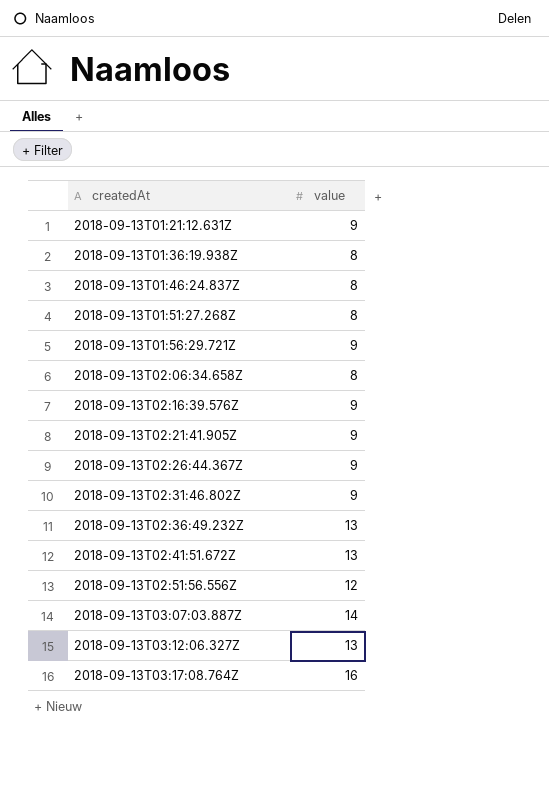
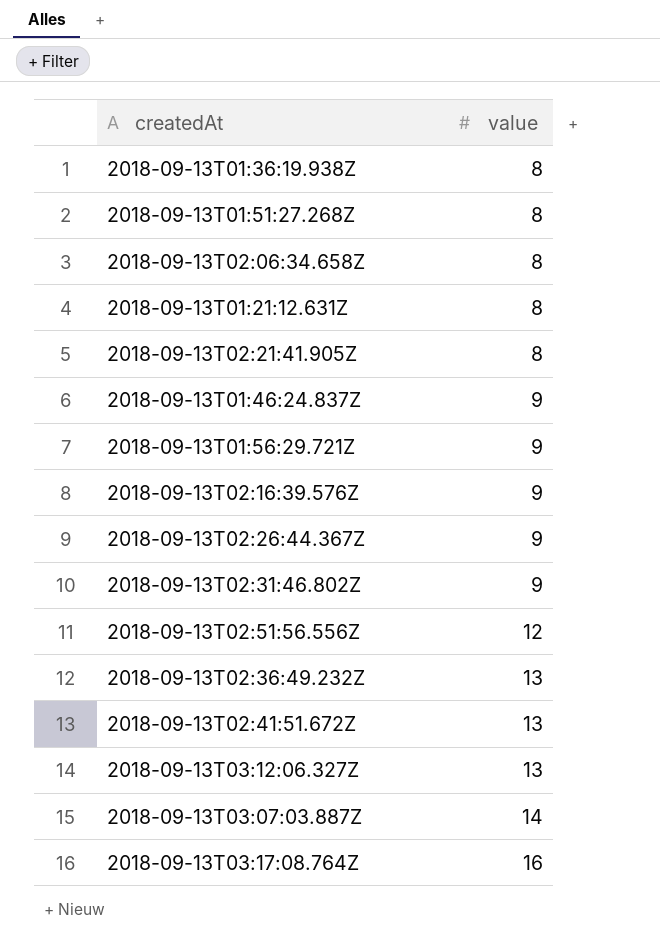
row order: createdAt ascending -> value ascending
2018-09-13T01:21:12.631Z | value: 9 -> 8
2018-09-13T02:21:41.905Z | value: 9 -> 8
2018-09-13T01:46:24.837Z | value: 8 -> 9

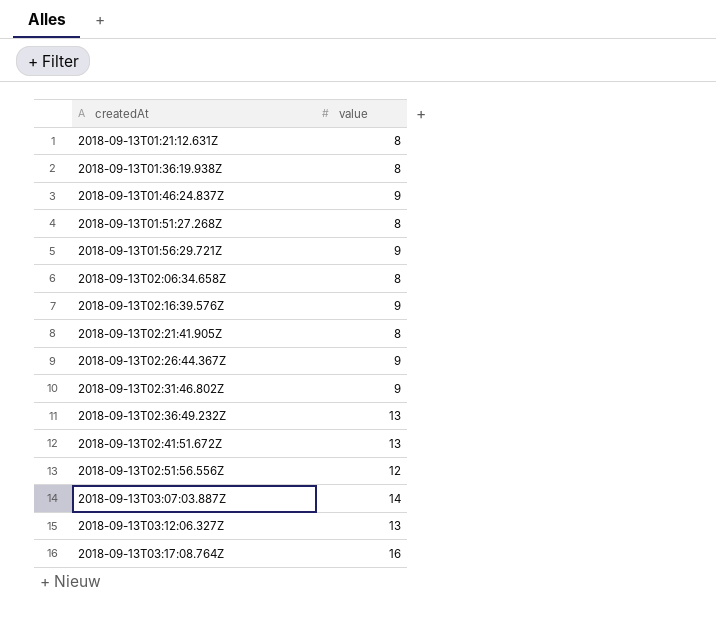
row order: value ascending -> createdAt ascending

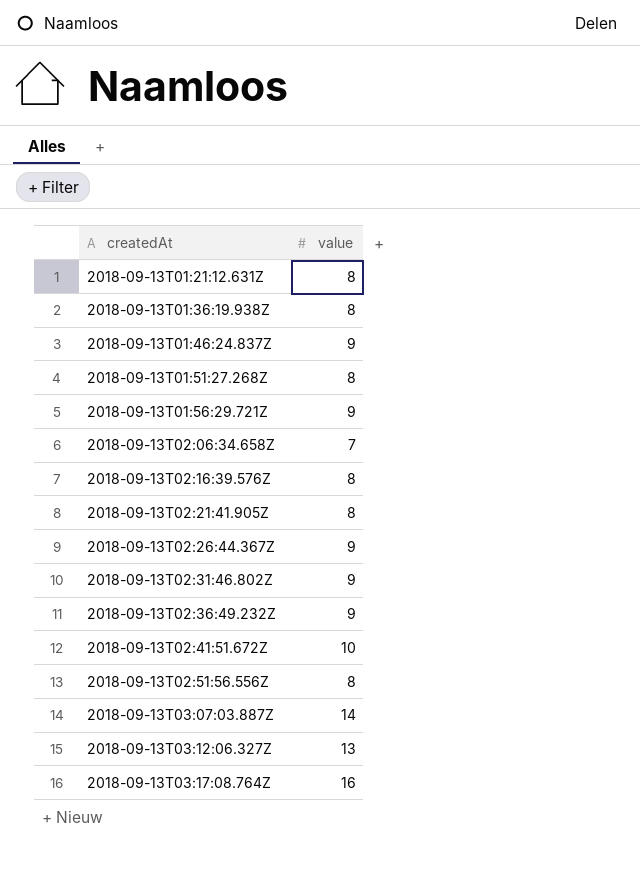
2018-09-13T02:06:34.658Z | value: 8 -> 7
2018-09-13T02:16:39.576Z | value: 9 -> 8
2018-09-13T02:36:49.232Z | value: 13 -> 9
2018-09-13T02:41:51.672Z | value: 13 -> 10
2018-09-13T02:51:56.556Z | value: 12 -> 8

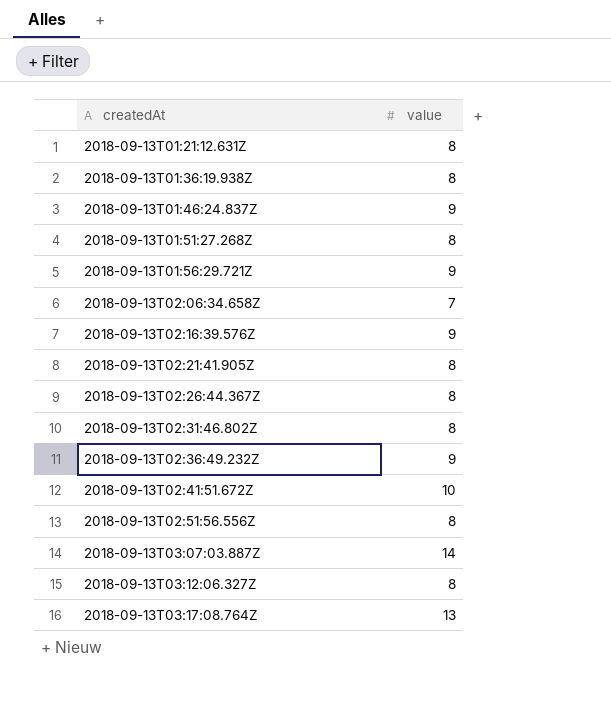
2018-09-13T02:16:39.576Z | value: 8 -> 9
2018-09-13T02:26:44.367Z | value: 9 -> 8
2018-09-13T02:31:46.802Z | value: 9 -> 8
2018-09-13T03:12:06.327Z | value: 13 -> 8
2018-09-13T03:17:08.764Z | value: 16 -> 13

